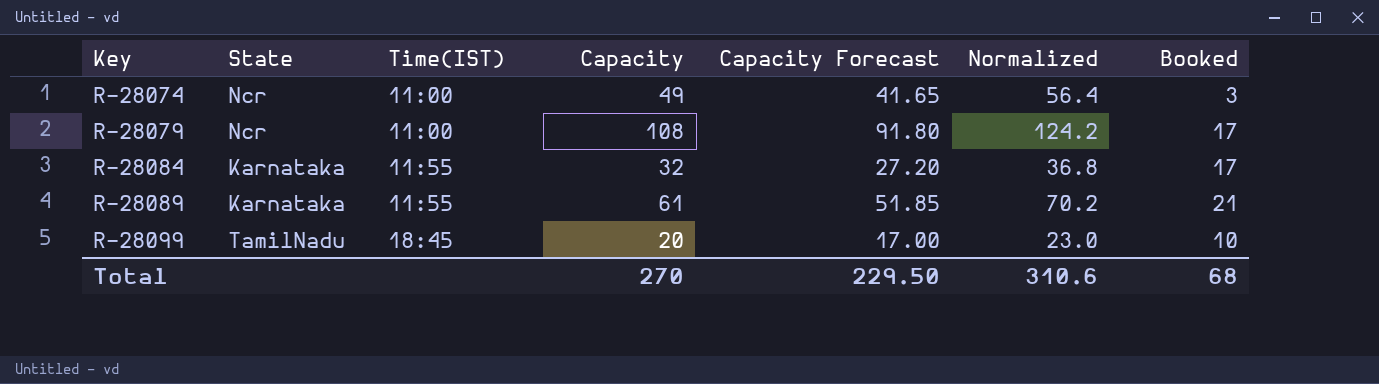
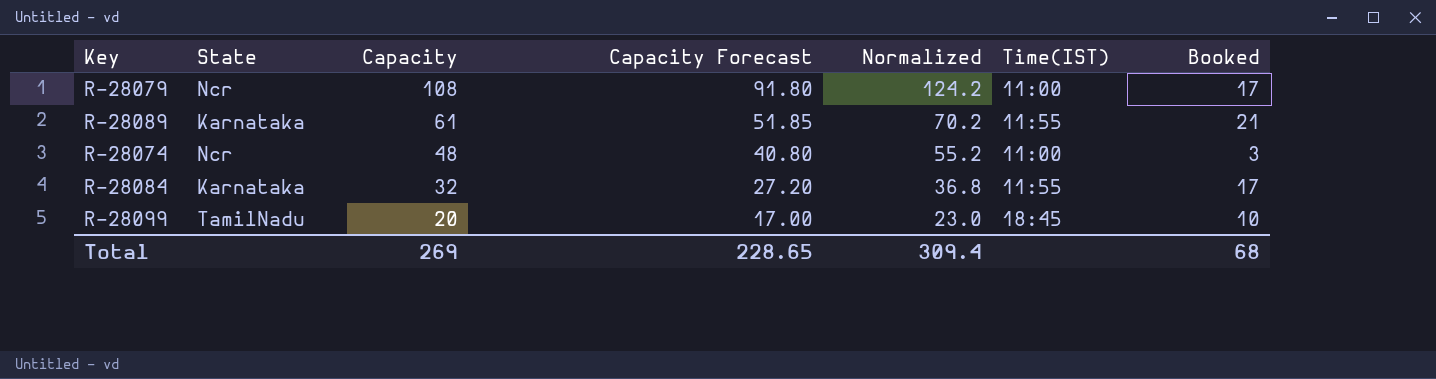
row order: Key ascending -> Capacity descending
column Time(IST) | position: 3 -> 6
R-28074 | Capacity: 49 -> 48
R-28074 | Capacity Forecast: 41.65 -> 40.80
R-28074 | Normalized: 56.4 -> 55.2
Total | Capacity: 270 -> 269
Total | Capacity Forecast: 229.50 -> 228.65
Total | Normalized: 310.6 -> 309.4

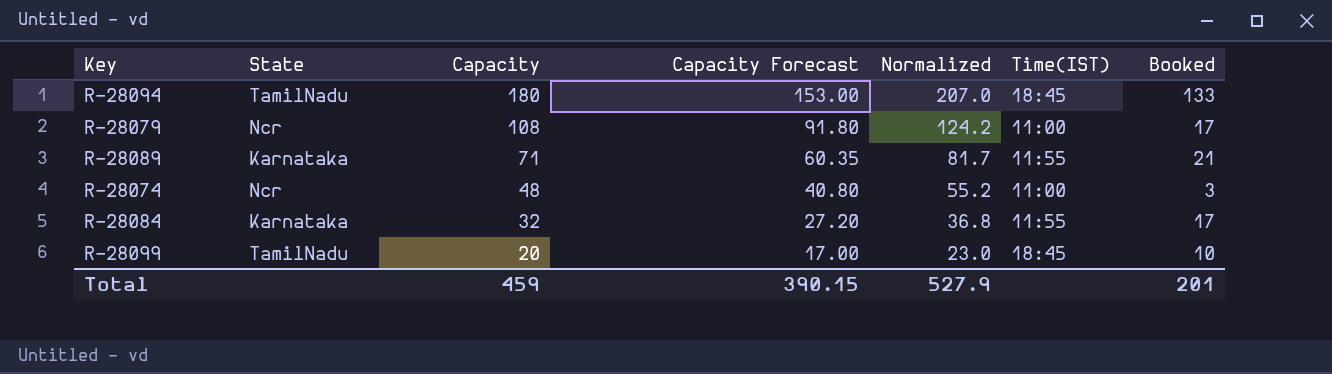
row R-28094: none -> TamilNadu | 180 | 153.00 | 207.0 | 18:45 | 133
R-28089 | Capacity: 61 -> 71
R-28089 | Capacity Forecast: 51.85 -> 60.35
R-28089 | Normalized: 70.2 -> 81.7
Total | Capacity: 269 -> 459
Total | Capacity Forecast: 228.65 -> 390.15
Total | Normalized: 309.4 -> 527.9
Total | Booked: 68 -> 201

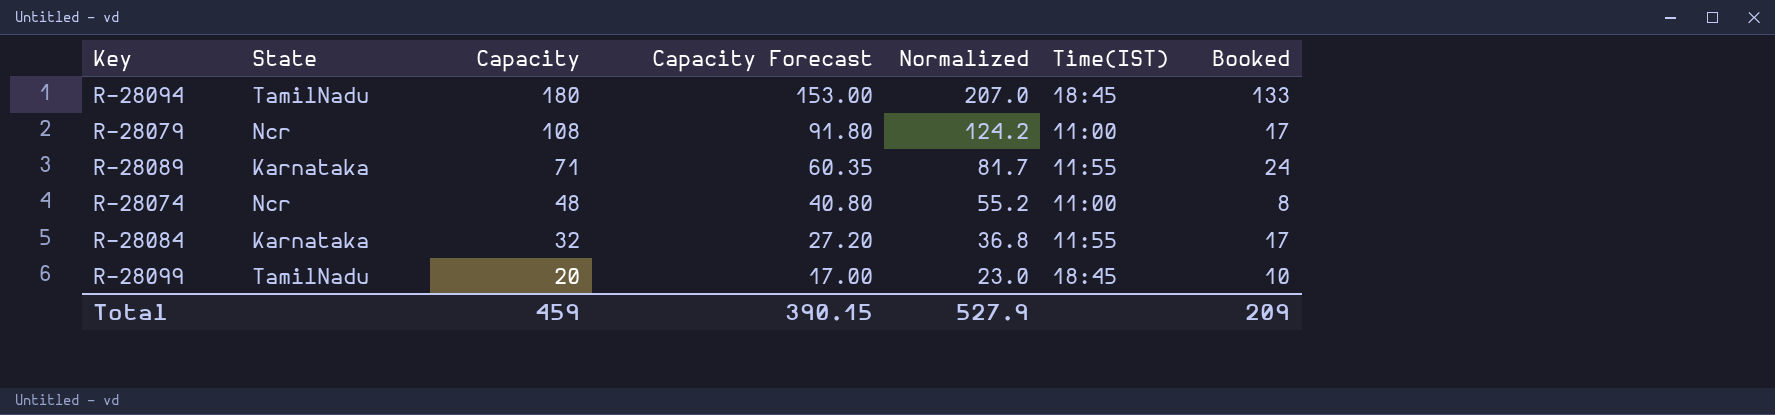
R-28089 | Booked: 21 -> 24
R-28074 | Booked: 3 -> 8
Total | Booked: 201 -> 209

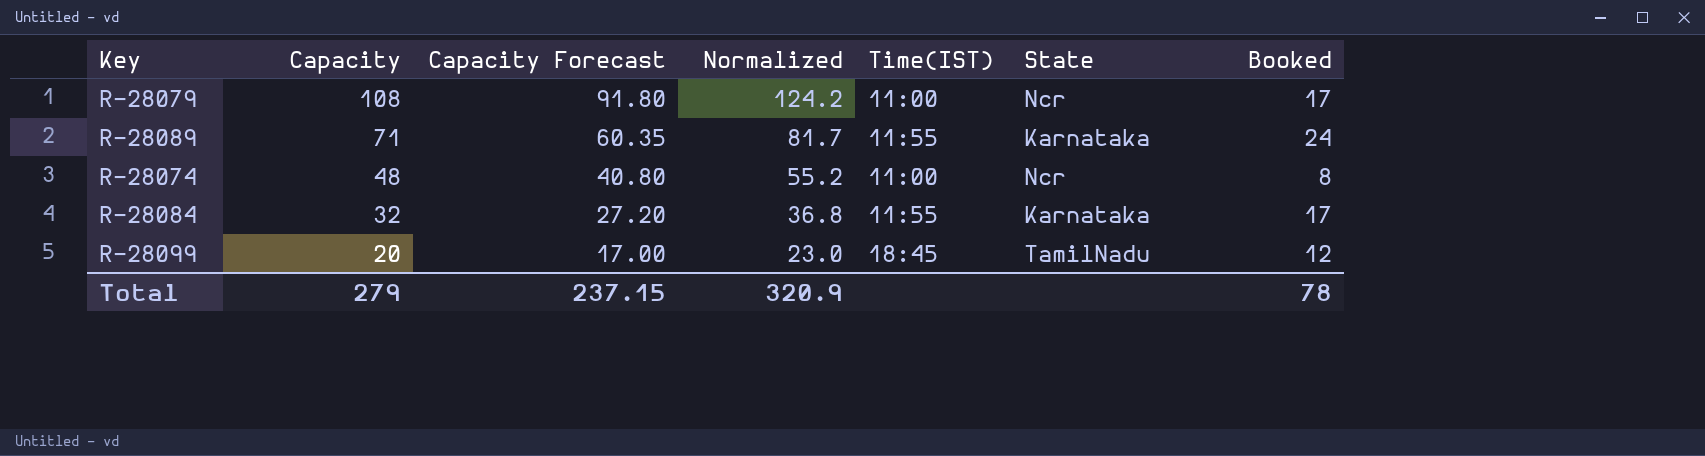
column State | position: 2 -> 6
row R-28094: TamilNadu | 180 | 153.00 | 207.0 | 18:45 | 133 -> none
R-28099 | Booked: 10 -> 12
Total | Capacity: 459 -> 279
Total | Capacity Forecast: 390.15 -> 237.15
Total | Normalized: 527.9 -> 320.9
Total | Booked: 209 -> 78

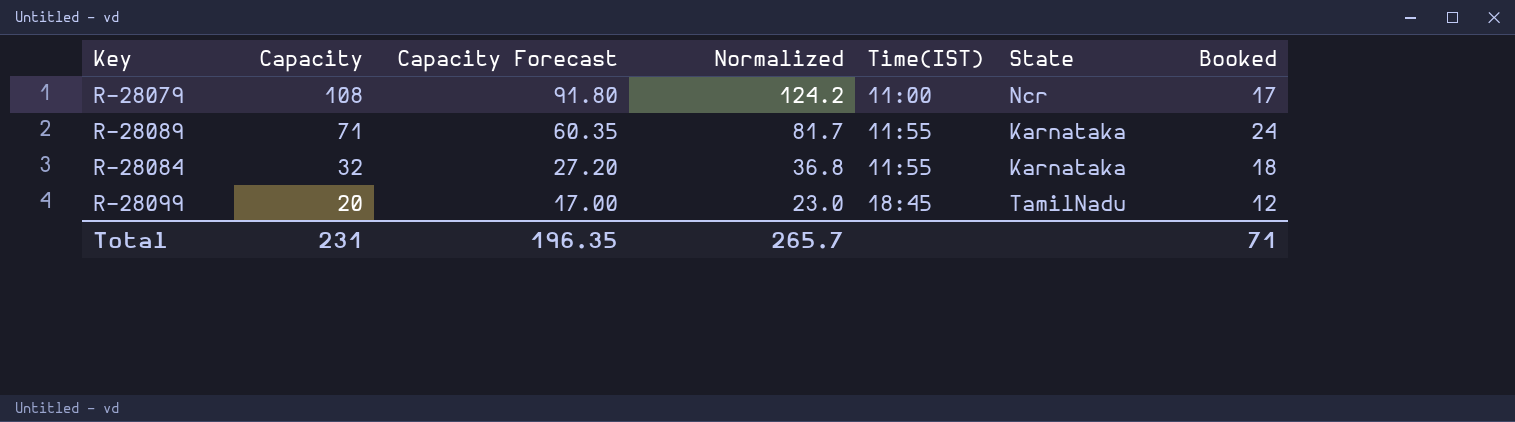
row R-28074: 48 | 40.80 | 55.2 | 11:00 | Ncr | 8 -> none
R-28084 | Booked: 17 -> 18
Total | Capacity: 279 -> 231
Total | Capacity Forecast: 237.15 -> 196.35
Total | Normalized: 320.9 -> 265.7
Total | Booked: 78 -> 71

